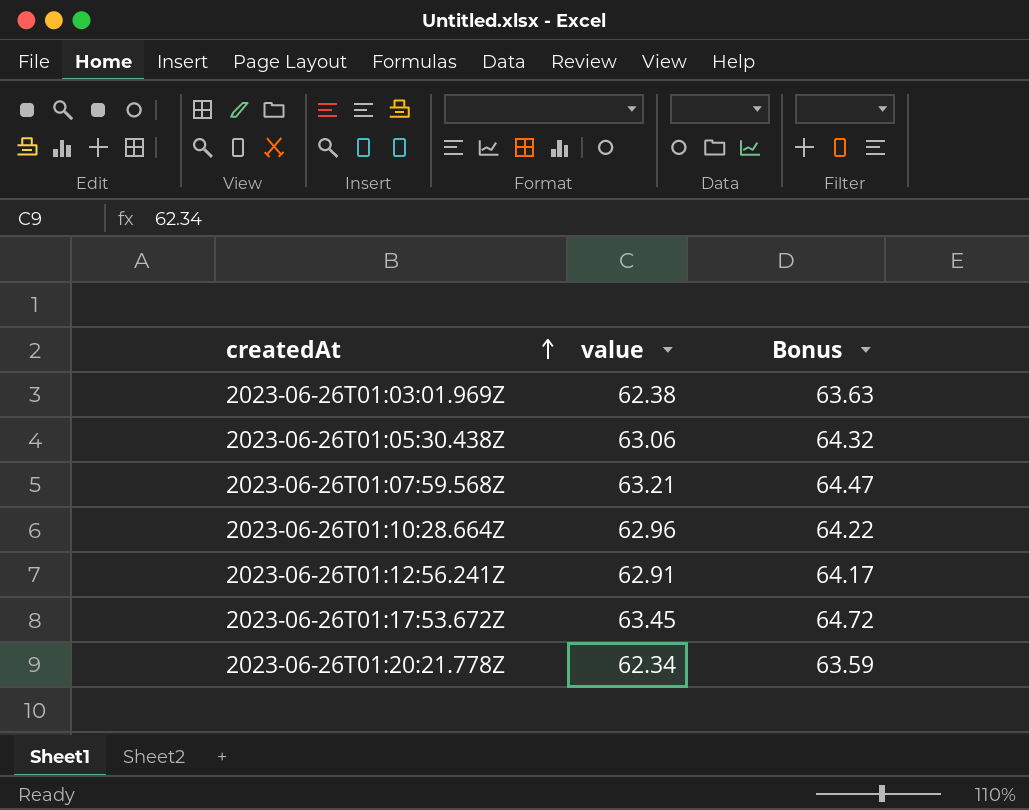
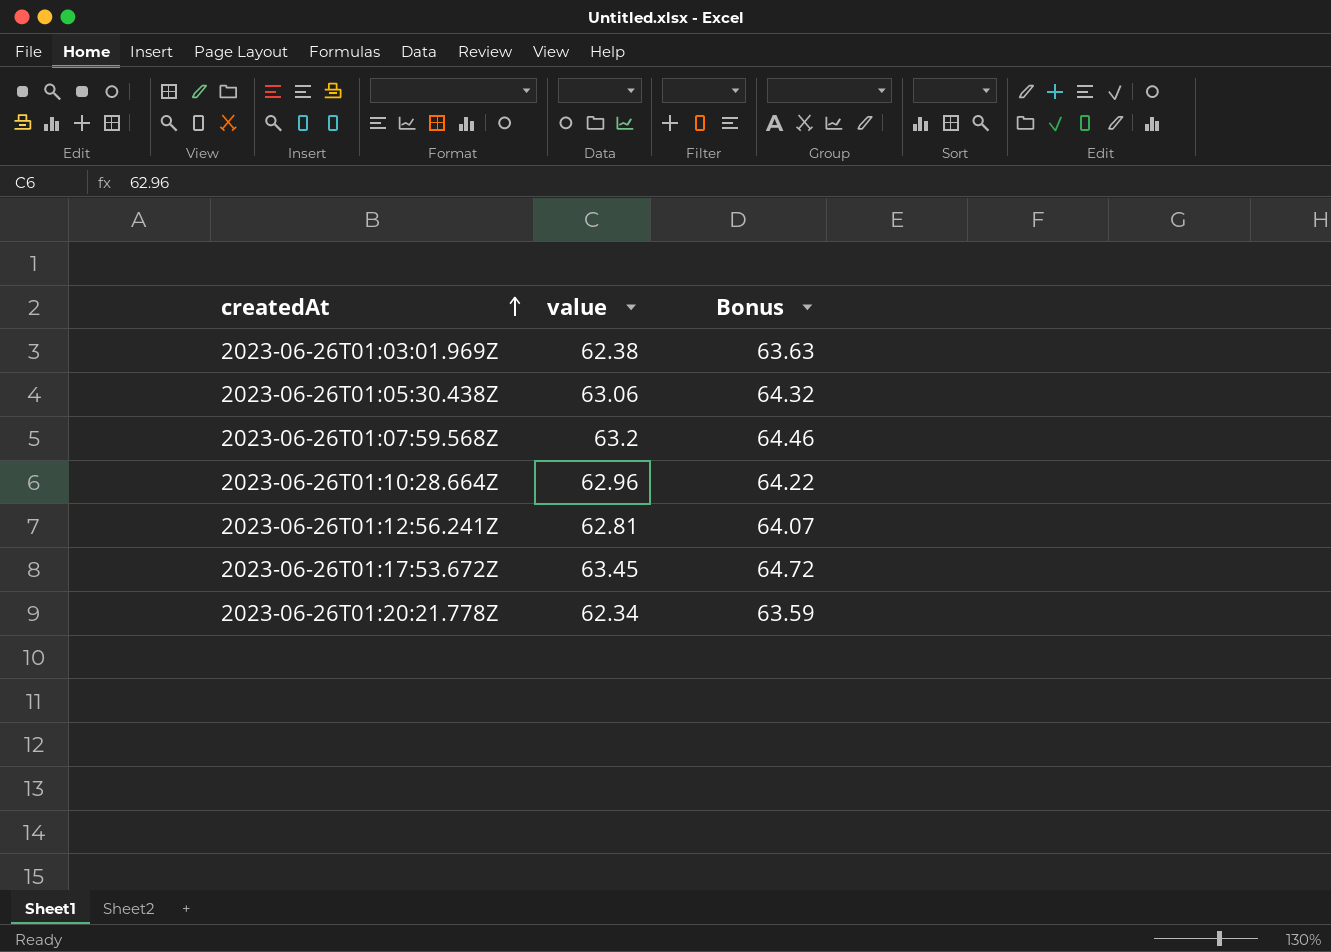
2023-06-26T01:07:59.568Z | value: 63.21 -> 63.2
2023-06-26T01:07:59.568Z | Bonus: 64.47 -> 64.46
2023-06-26T01:12:56.241Z | value: 62.91 -> 62.81
2023-06-26T01:12:56.241Z | Bonus: 64.17 -> 64.07

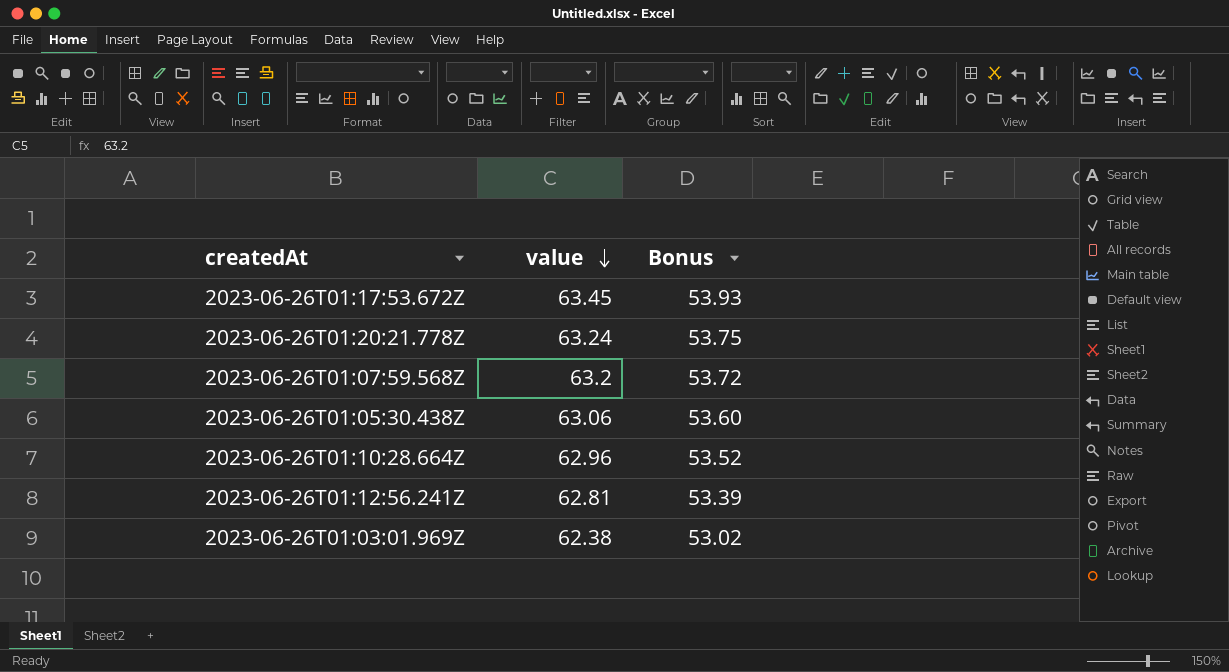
row order: createdAt ascending -> value descending
column Bonus | formula: [value] * 1.02 -> [value] * 0.85
2023-06-26T01:20:21.778Z | value: 62.34 -> 63.24

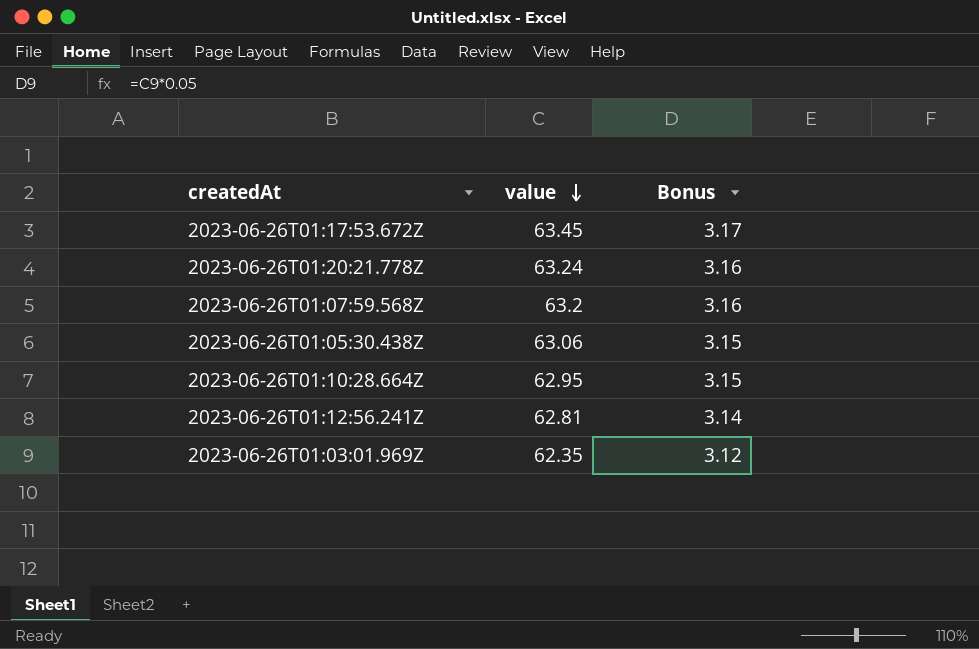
column Bonus | formula: [value] * 0.85 -> [value] * 0.05
2023-06-26T01:10:28.664Z | value: 62.96 -> 62.95
2023-06-26T01:03:01.969Z | value: 62.38 -> 62.35

